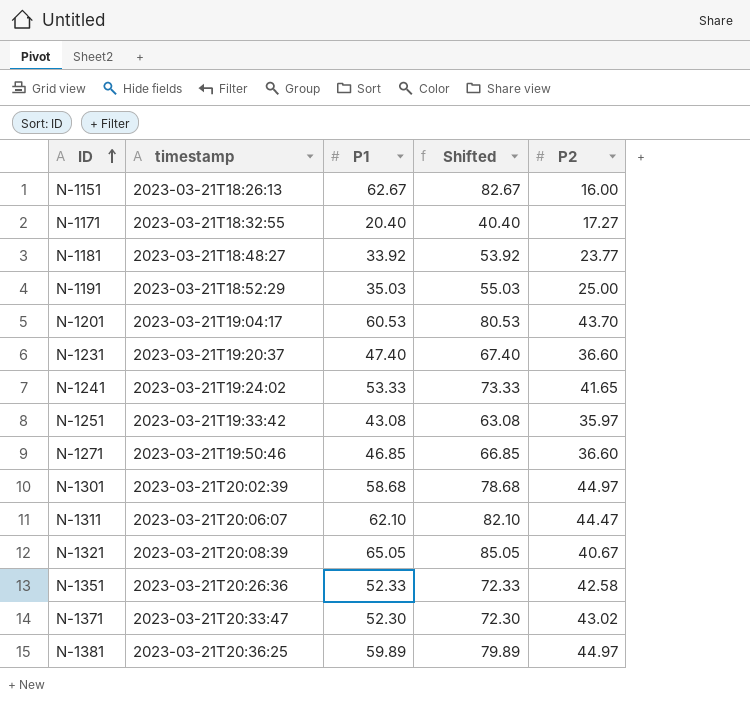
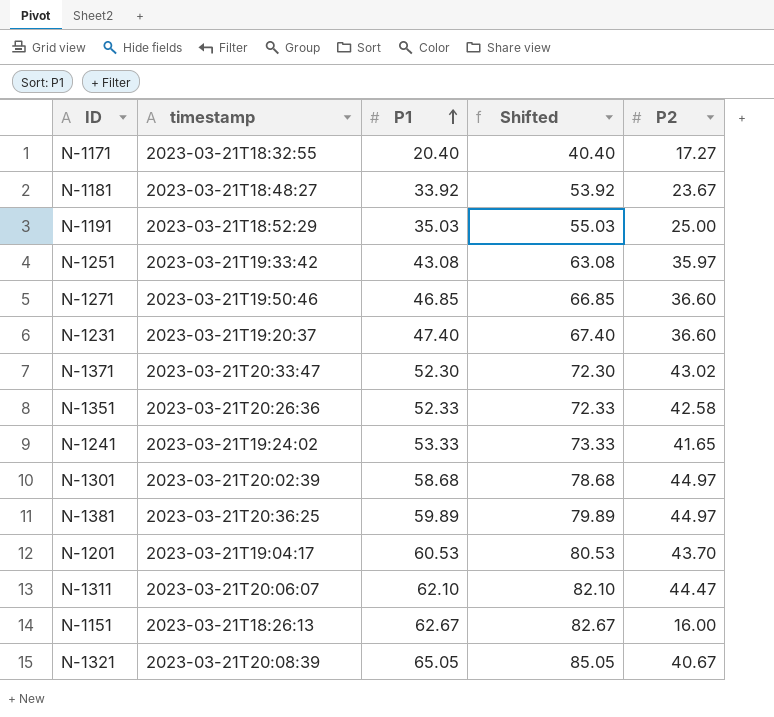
row order: ID ascending -> P1 ascending
N-1181 | P2: 23.77 -> 23.67

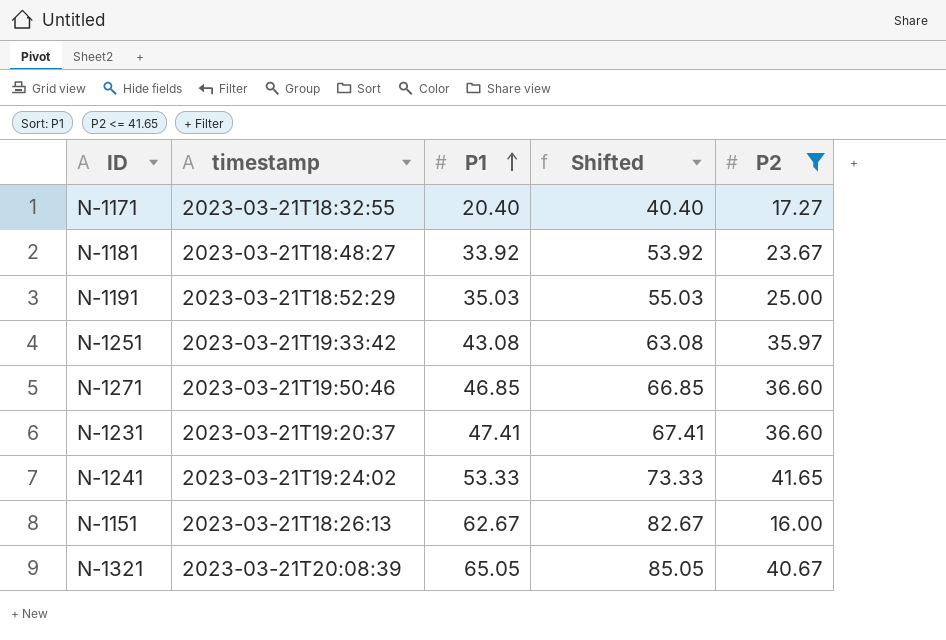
filter: none -> P2 <= 41.65
N-1231 | P1: 47.40 -> 47.41
N-1231 | Shifted: 67.40 -> 67.41

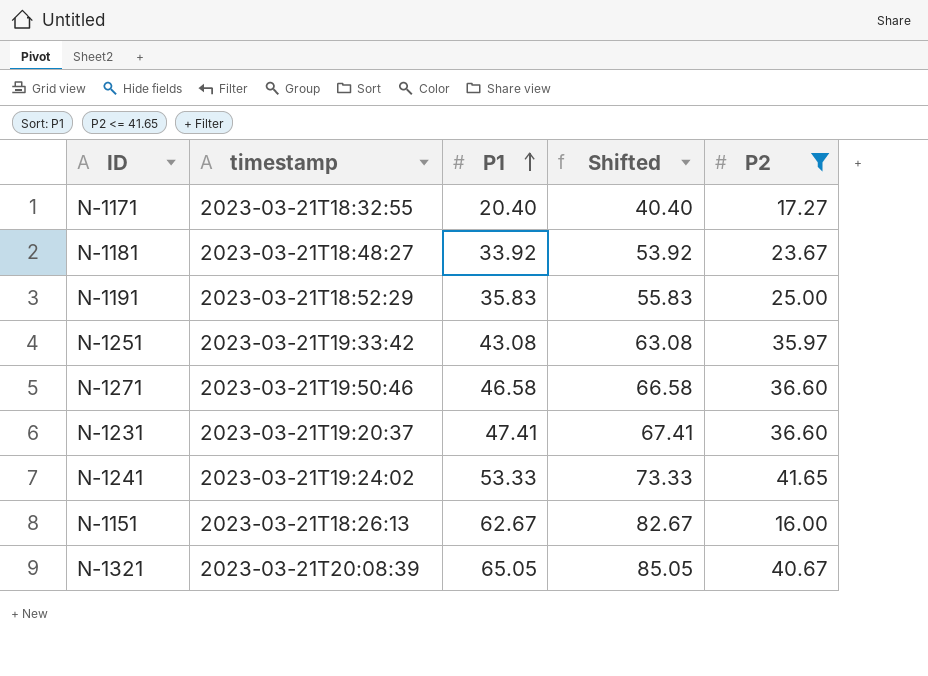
N-1191 | P1: 35.03 -> 35.83
N-1191 | Shifted: 55.03 -> 55.83
N-1271 | P1: 46.85 -> 46.58
N-1271 | Shifted: 66.85 -> 66.58

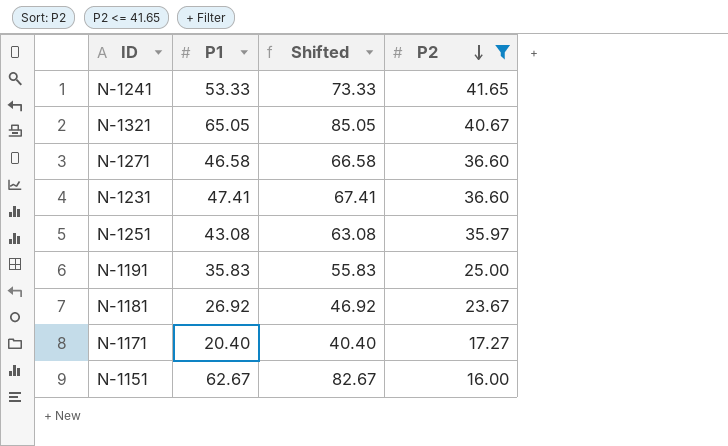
row order: P1 ascending -> P2 descending
column timestamp | position: 2 -> none
N-1181 | P1: 33.92 -> 26.92
N-1181 | Shifted: 53.92 -> 46.92

